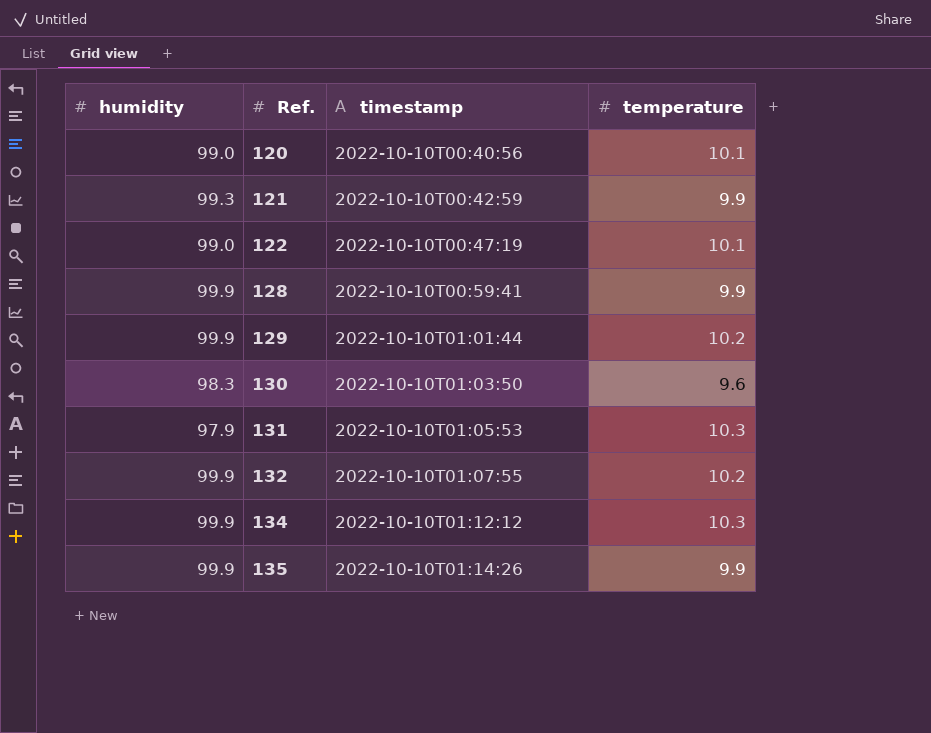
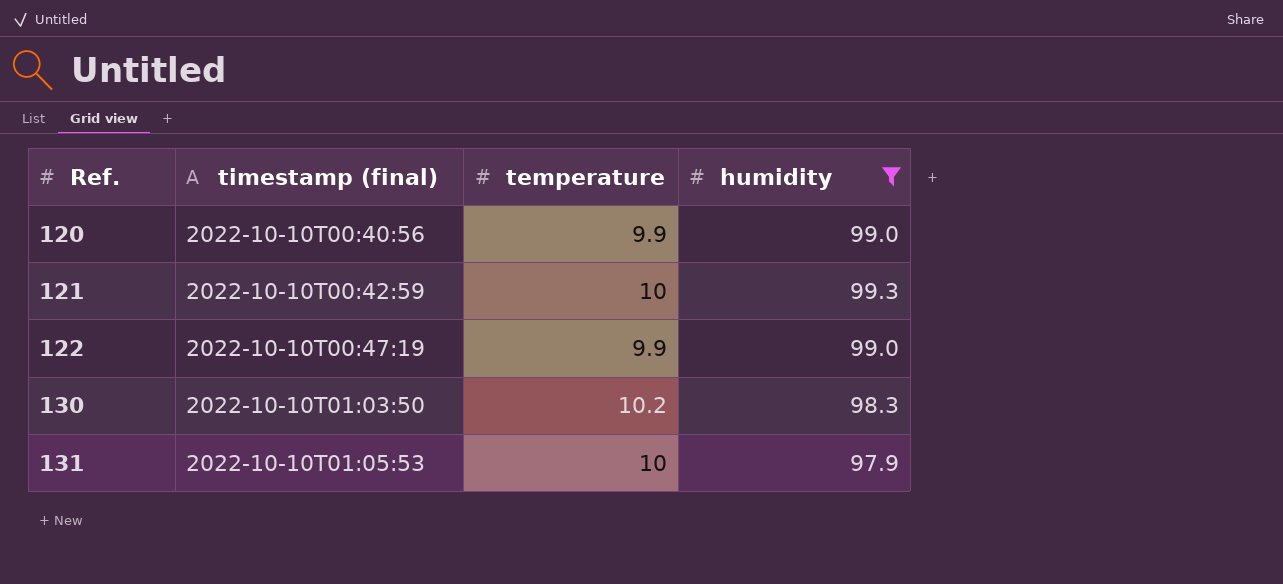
filter: none -> humidity != 99.9
column name: timestamp -> timestamp (final)
column humidity | position: 1 -> 4
120 | temperature: 10.1 -> 9.9
121 | temperature: 9.9 -> 10
122 | temperature: 10.1 -> 9.9
130 | temperature: 9.6 -> 10.2
131 | temperature: 10.3 -> 10

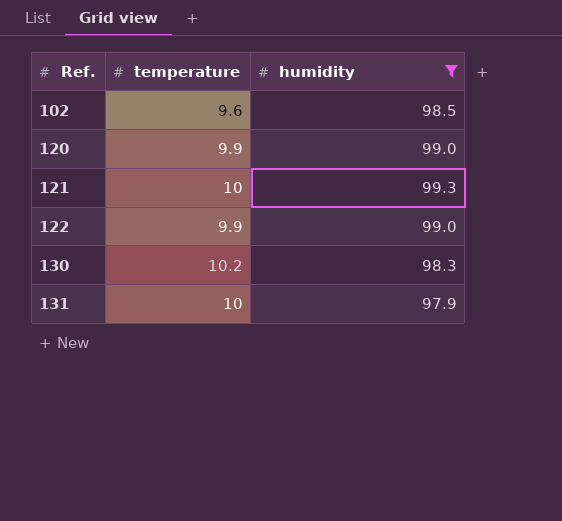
column timestamp (final) | position: 2 -> none
row 102: none -> 9.6 | 98.5

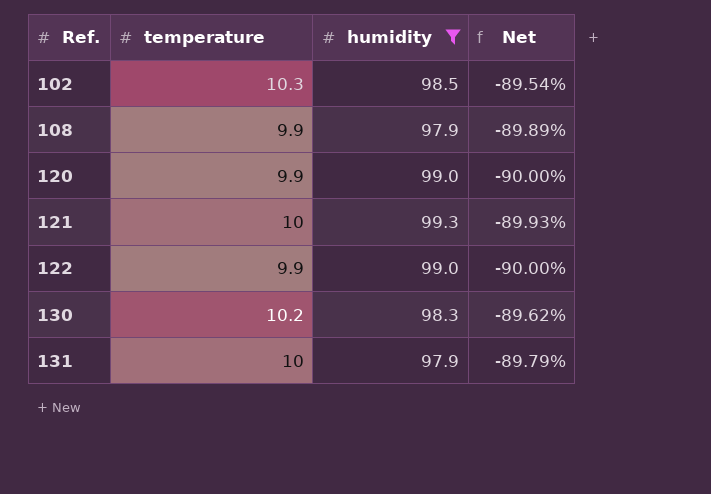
column Net | formula: none -> ([temperature] - [humidity]) / [humidity]
102 | temperature: 9.6 -> 10.3
row 108: none -> 9.9 | 97.9 | -89.89%

